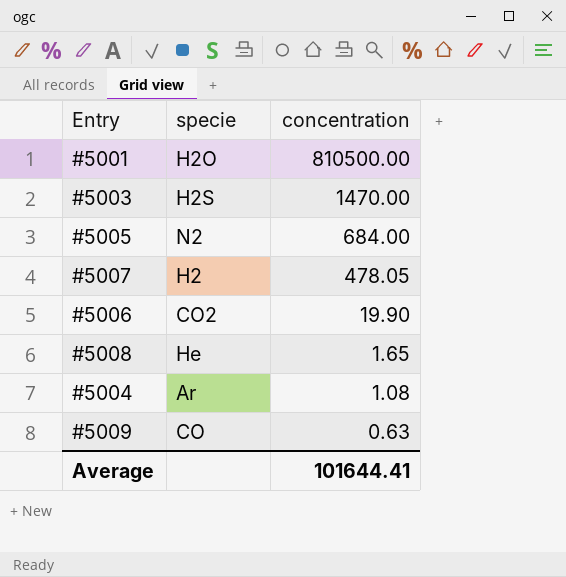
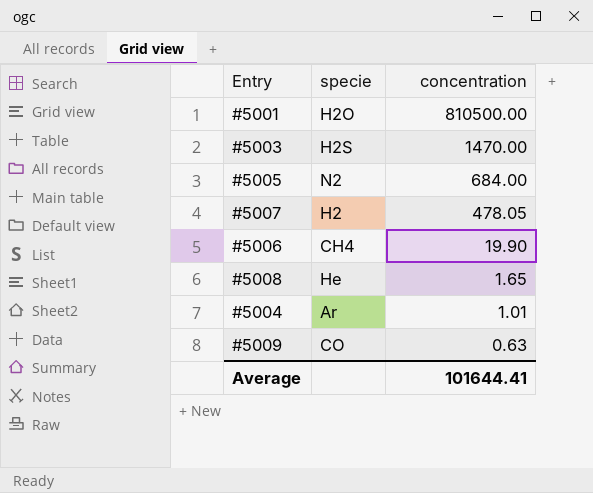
#5006 | specie: CO2 -> CH4
#5004 | concentration: 1.08 -> 1.01

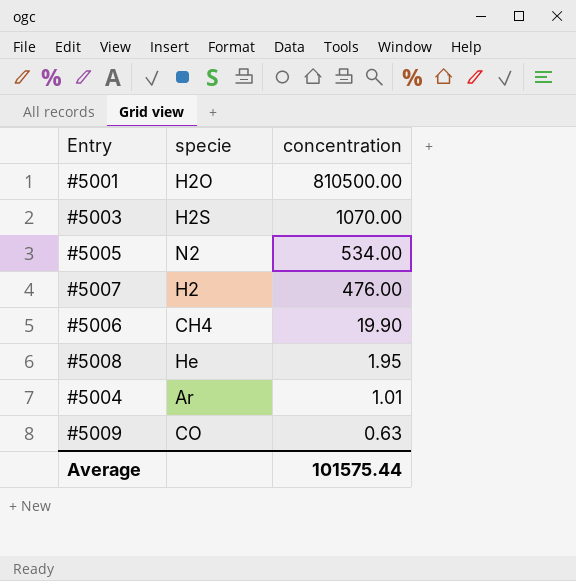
#5003 | concentration: 1470.00 -> 1070.00
#5005 | concentration: 684.00 -> 534.00
#5007 | concentration: 478.05 -> 476.00
#5008 | concentration: 1.65 -> 1.95
Average | concentration: 101644.41 -> 101575.44

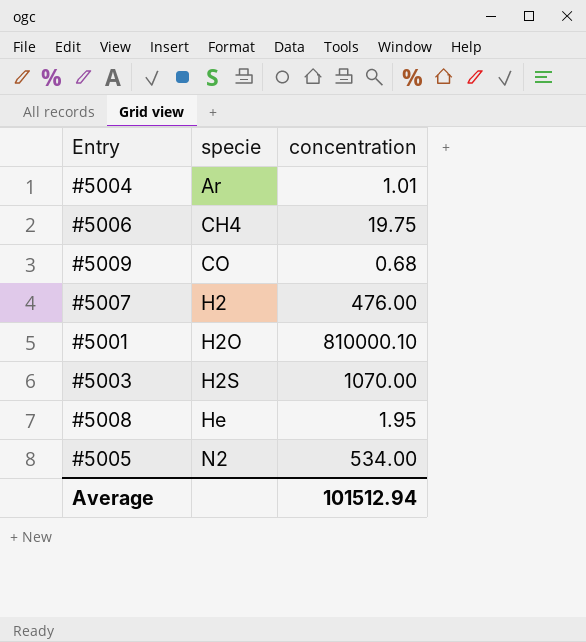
row order: concentration descending -> specie ascending
#5006 | concentration: 19.90 -> 19.75
#5009 | concentration: 0.63 -> 0.68
#5001 | concentration: 810500.00 -> 810000.10
Average | concentration: 101575.44 -> 101512.94

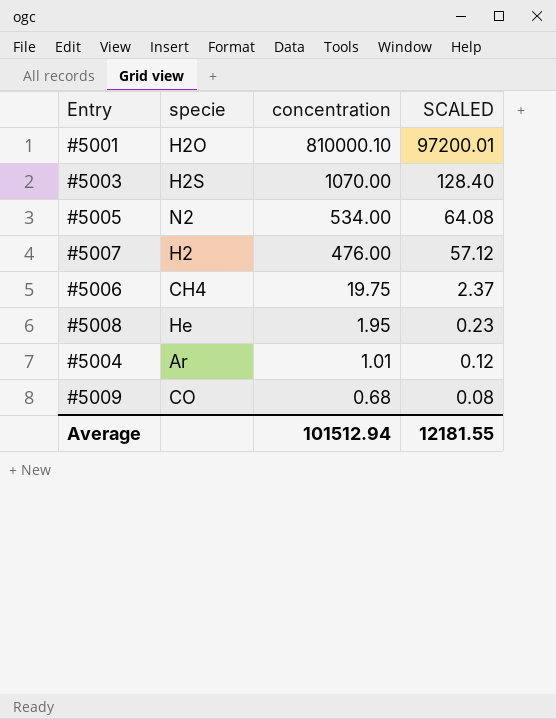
row order: specie ascending -> concentration descending
column SCALED | formula: none -> [concentration] * 0.12

